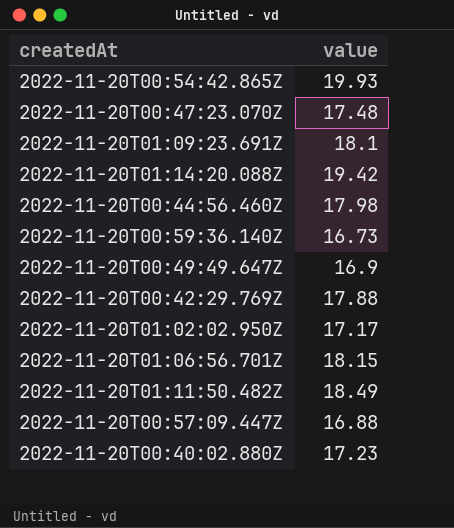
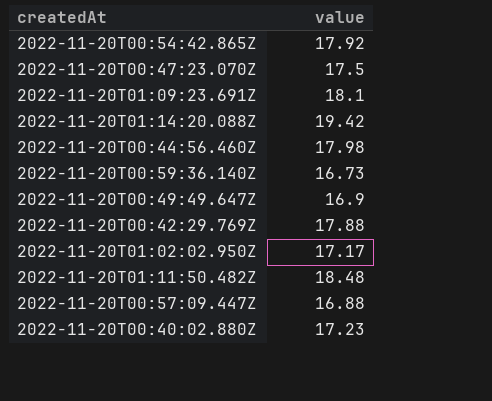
row 2022-11-20T01:06:56.701Z: 18.15 -> none
2022-11-20T00:54:42.865Z | value: 19.93 -> 17.92
2022-11-20T00:47:23.070Z | value: 17.48 -> 17.5
2022-11-20T01:11:50.482Z | value: 18.49 -> 18.48

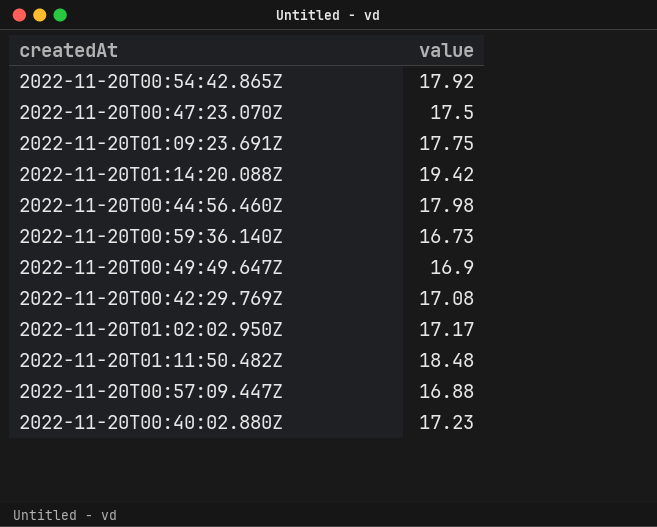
2022-11-20T01:09:23.691Z | value: 18.1 -> 17.75
2022-11-20T00:42:29.769Z | value: 17.88 -> 17.08

